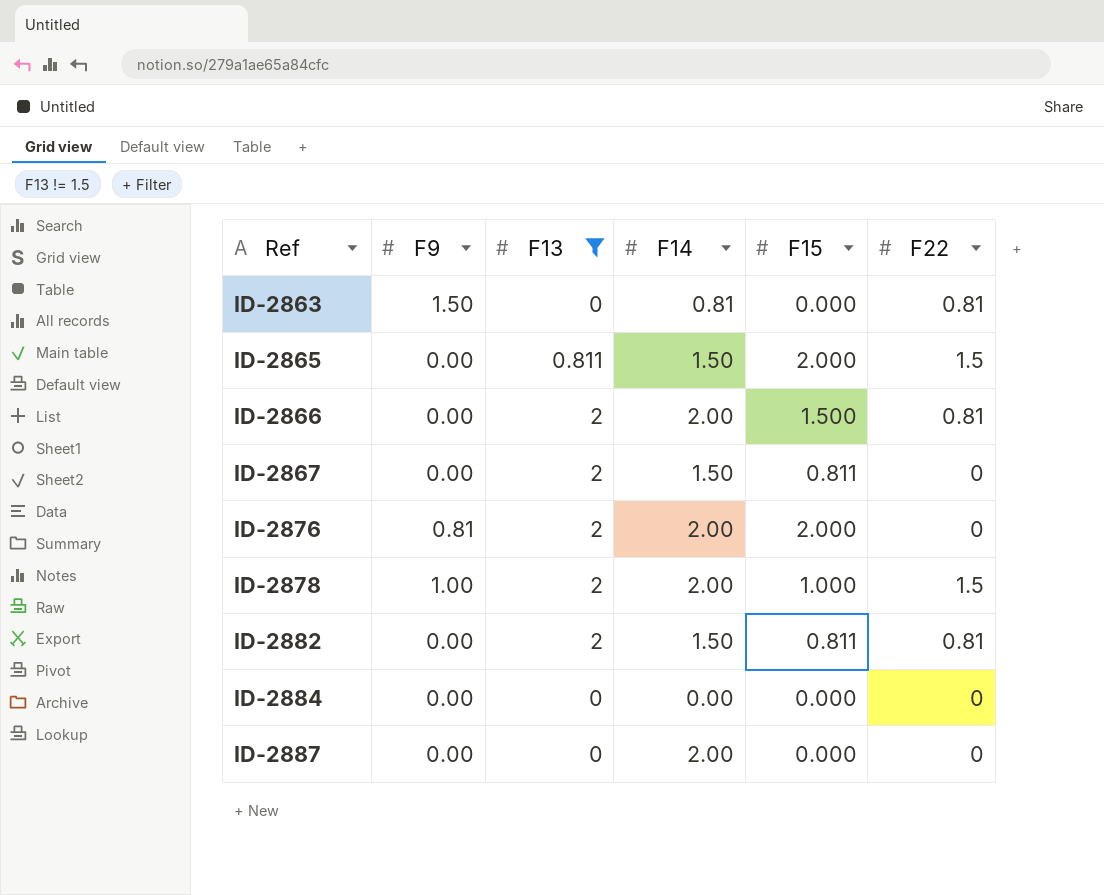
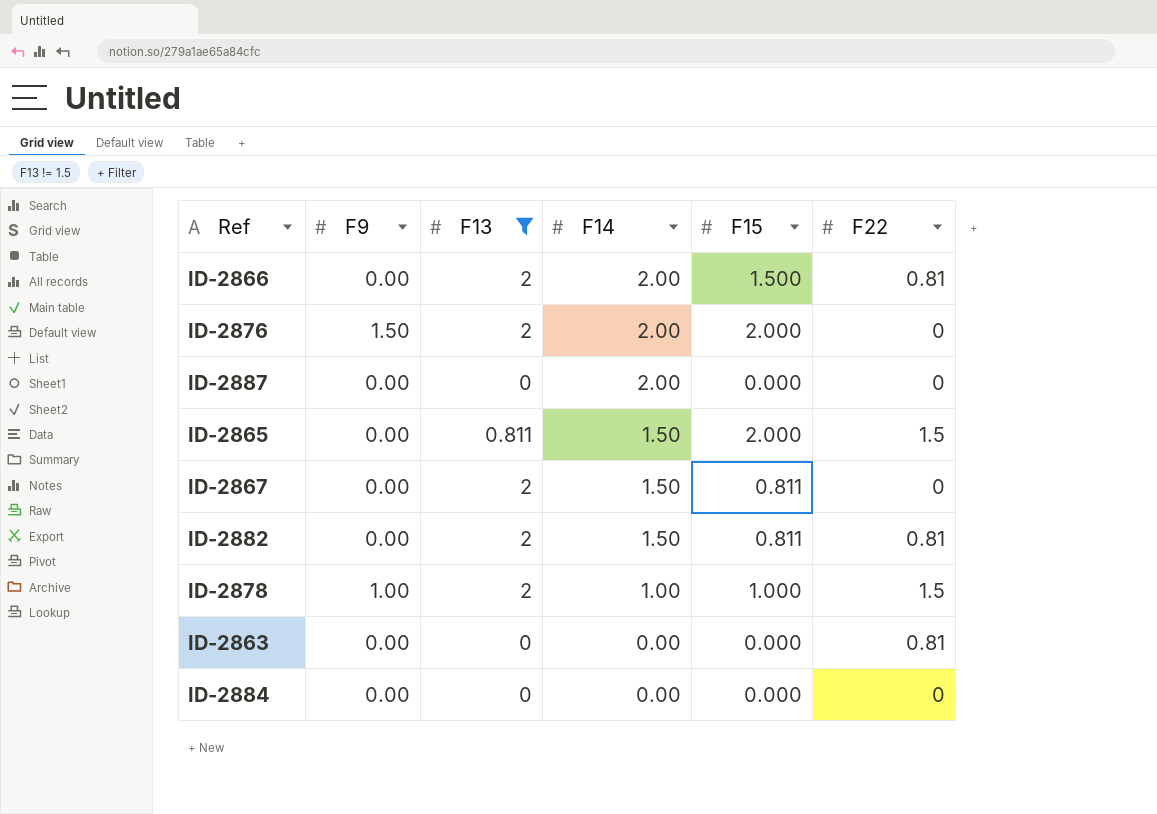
row order: Ref ascending -> F14 descending
ID-2876 | F9: 0.81 -> 1.50
ID-2878 | F14: 2.00 -> 1.00
ID-2863 | F9: 1.50 -> 0.00
ID-2863 | F14: 0.81 -> 0.00

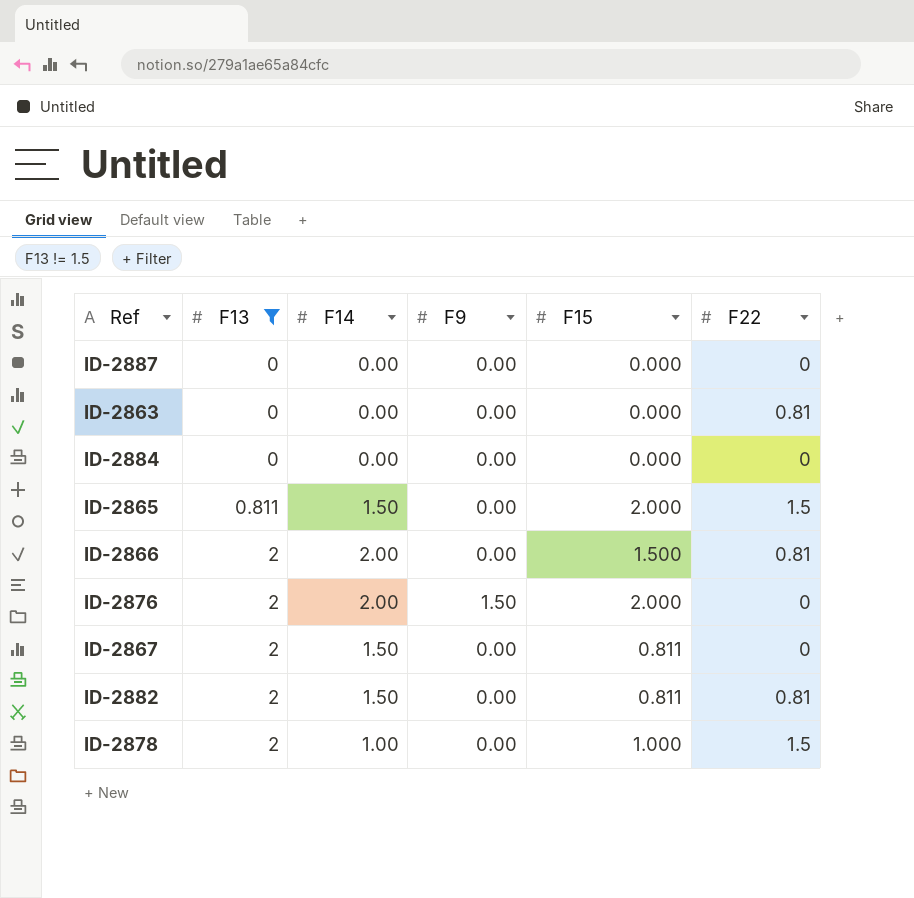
row order: F14 descending -> F13 ascending
column F9 | position: 2 -> 4
ID-2887 | F14: 2.00 -> 0.00
ID-2878 | F9: 1.00 -> 0.00

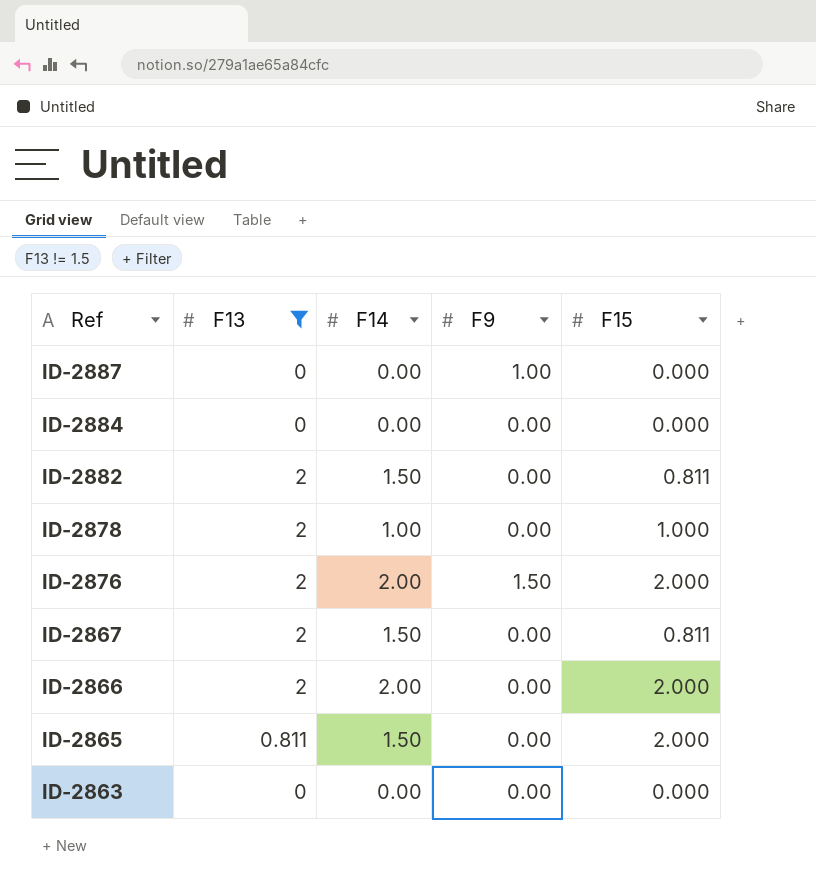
row order: F13 ascending -> Ref descending
column F22 | position: 6 -> none
ID-2887 | F9: 0.00 -> 1.00
ID-2866 | F15: 1.500 -> 2.000

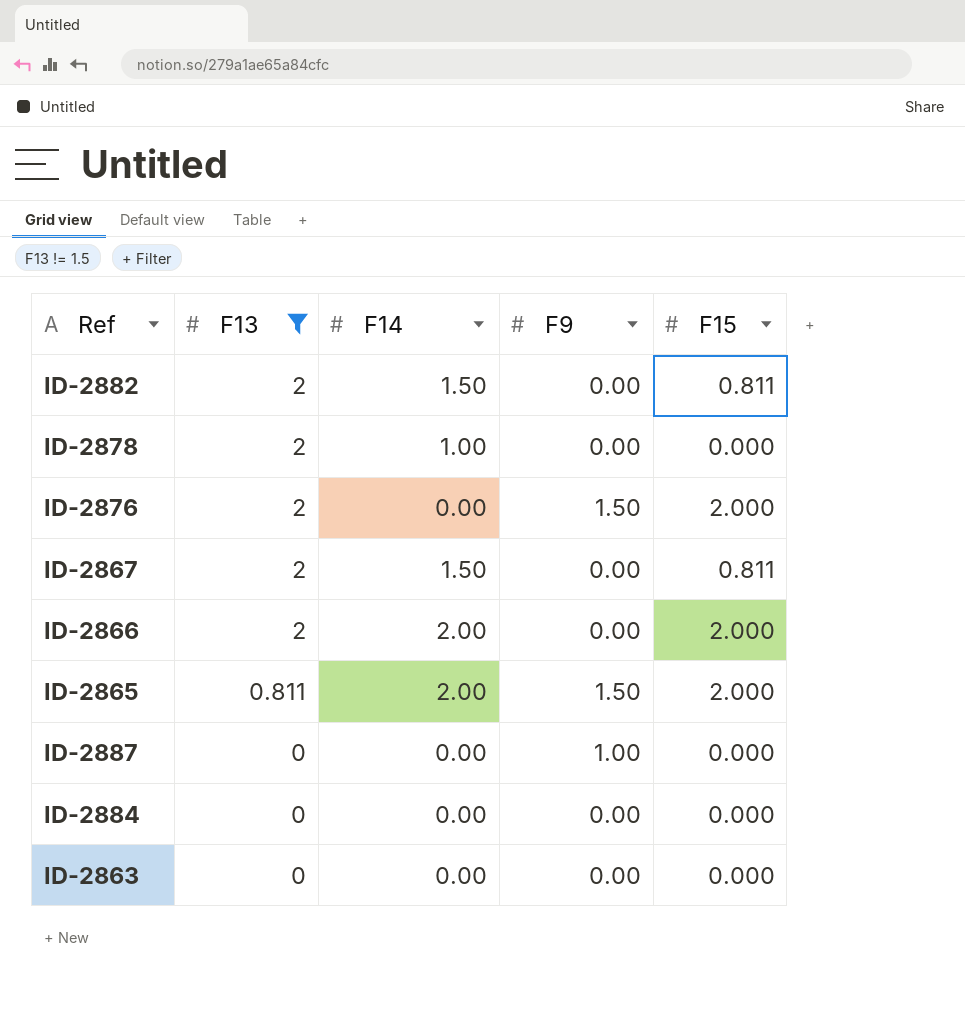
row order: Ref descending -> F13 descending
ID-2878 | F15: 1.000 -> 0.000
ID-2876 | F14: 2.00 -> 0.00
ID-2865 | F14: 1.50 -> 2.00
ID-2865 | F9: 0.00 -> 1.50

